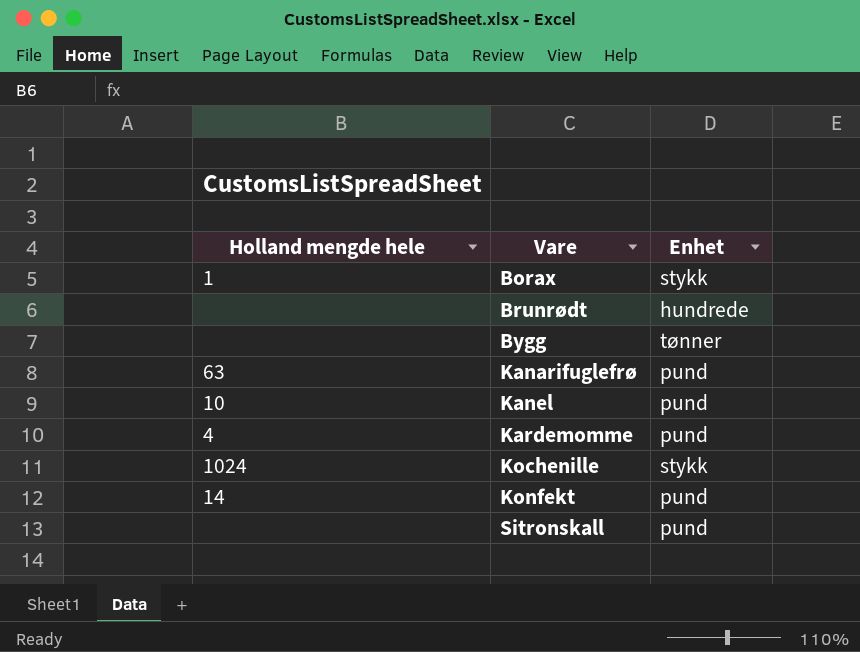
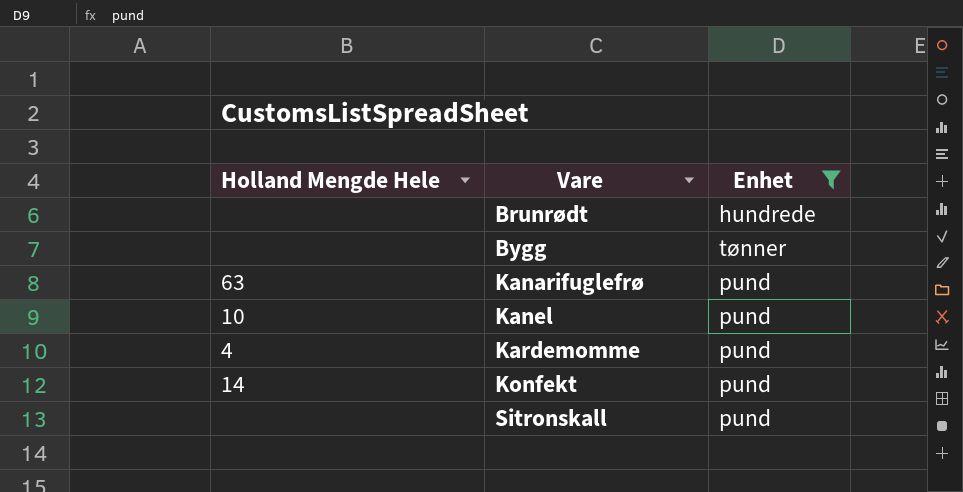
filter: none -> Enhet != stykk
column name: Holland mengde hele -> Holland Mengde Hele

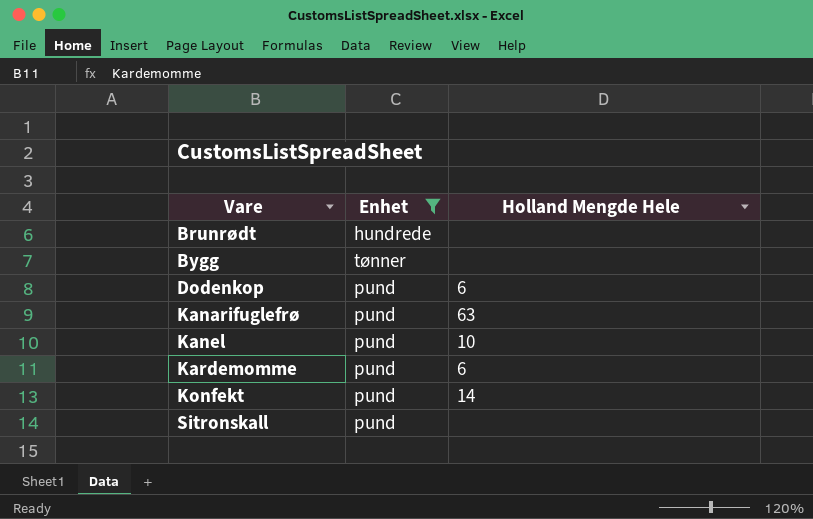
column Holland Mengde Hele | position: 1 -> 3
row Dodenkop: none -> pund | 6
Kardemomme | Holland Mengde Hele: 4 -> 6

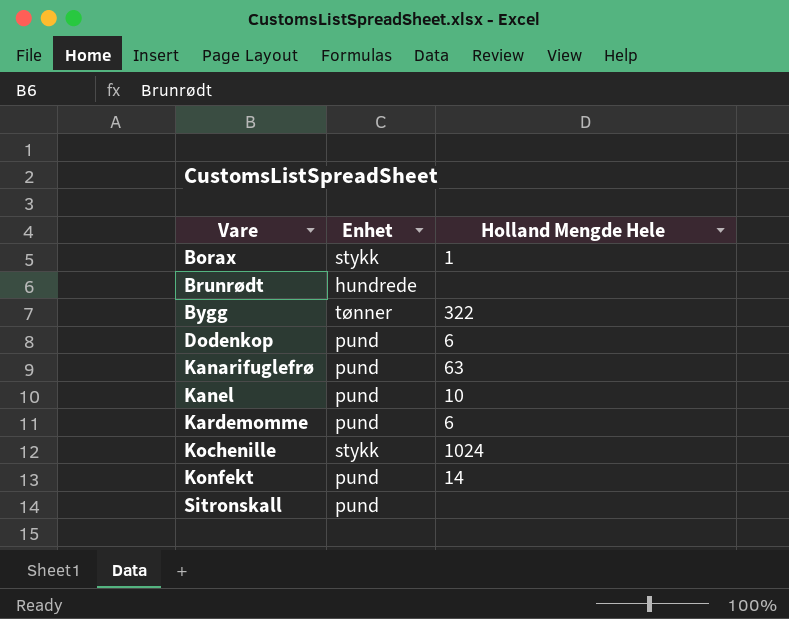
filter: Enhet != stykk -> none
Bygg | Holland Mengde Hele: none -> 322

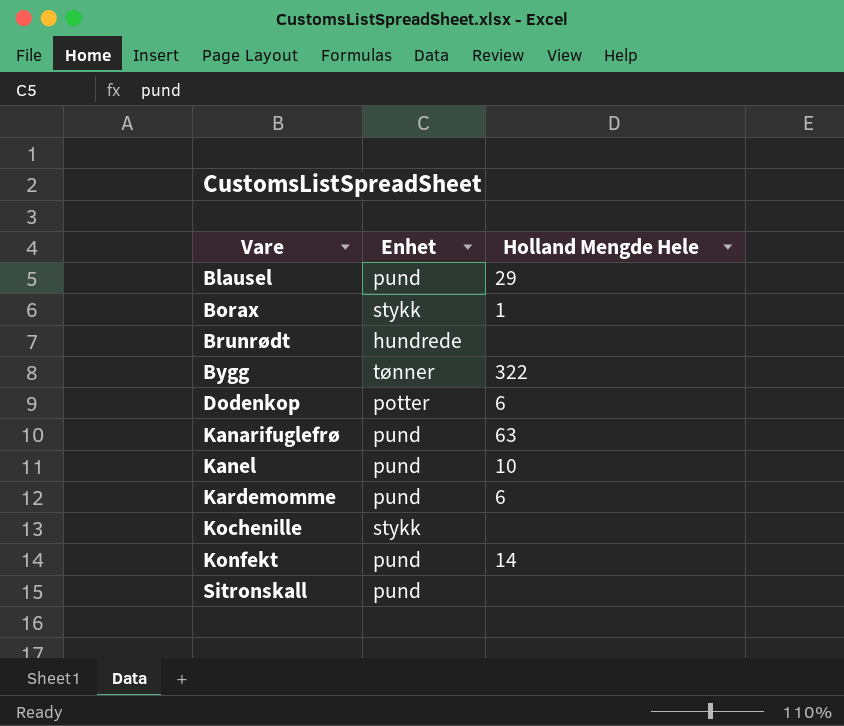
row Blausel: none -> pund | 29
Dodenkop | Enhet: pund -> potter
Kochenille | Holland Mengde Hele: 1024 -> none

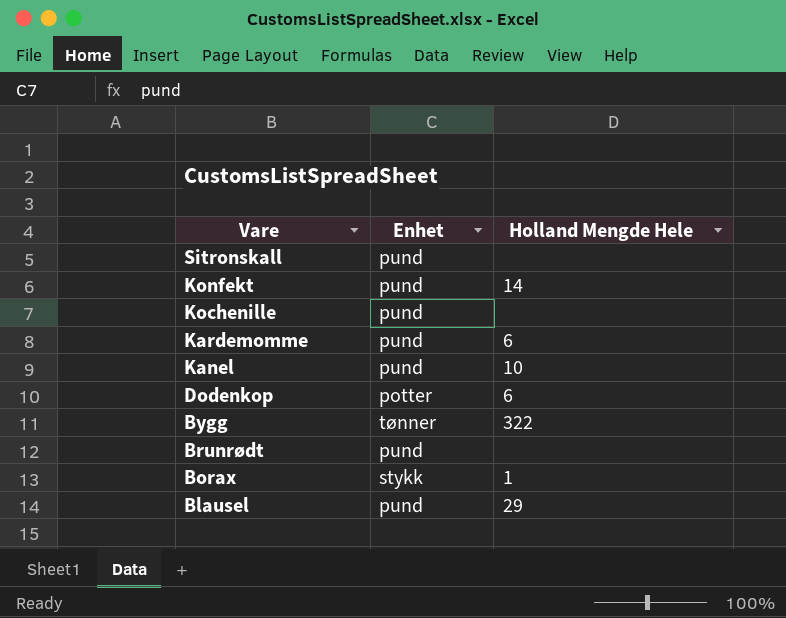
row order: Vare ascending -> Vare descending
row Kanarifuglefrø: pund | 63 -> none
Kochenille | Enhet: stykk -> pund
Brunrødt | Enhet: hundrede -> pund

